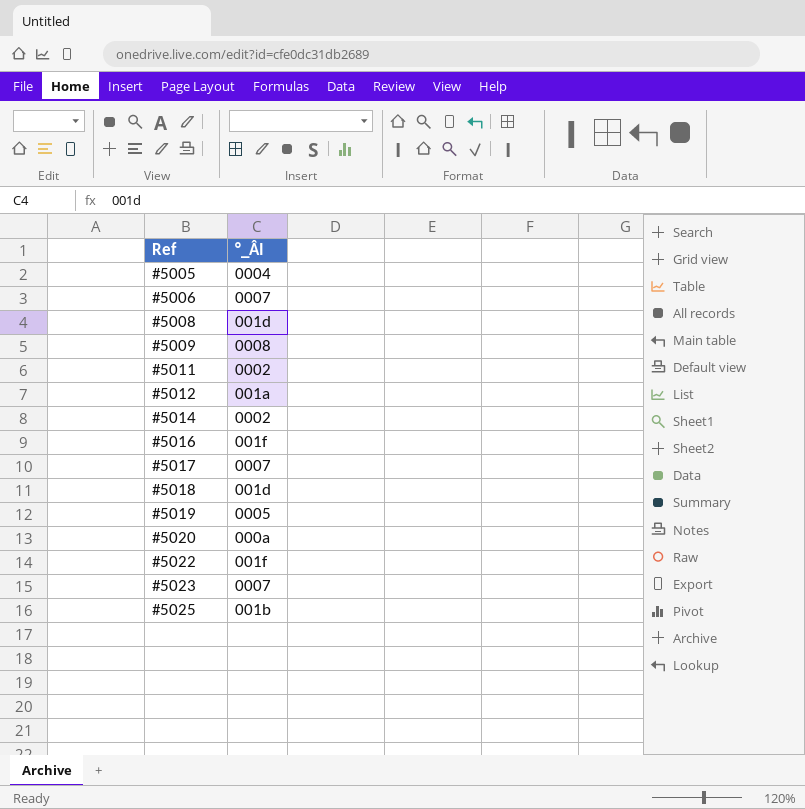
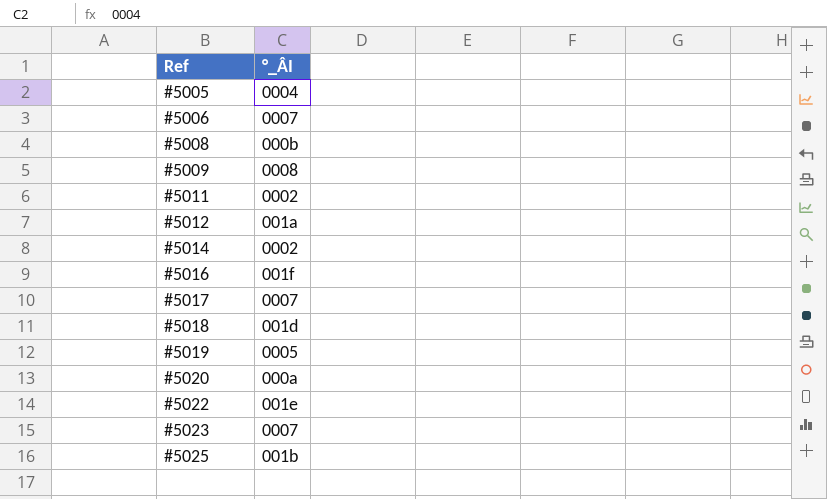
#5008 | °_ÂI: 001d -> 000b
#5022 | °_ÂI: 001f -> 001e

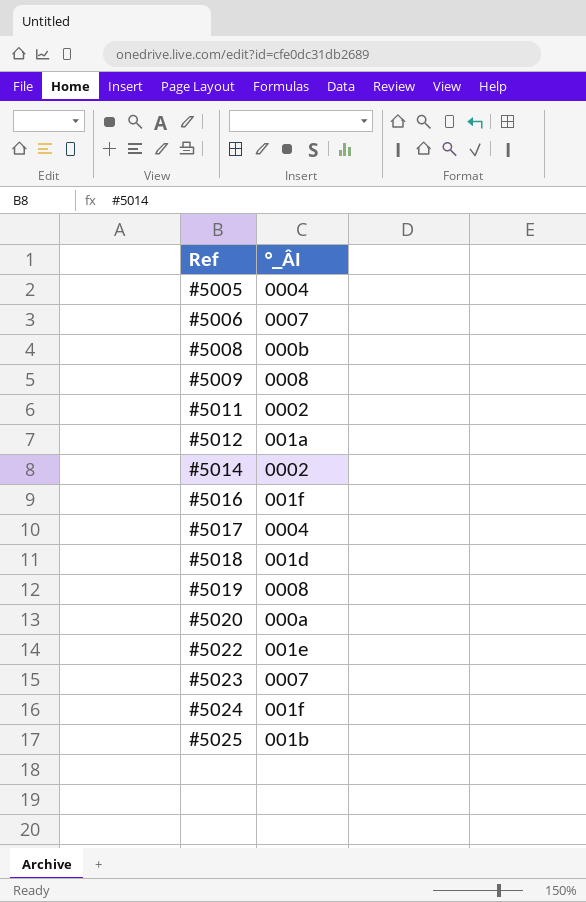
#5017 | °_ÂI: 0007 -> 0004
#5019 | °_ÂI: 0005 -> 0008
row #5024: none -> 001f

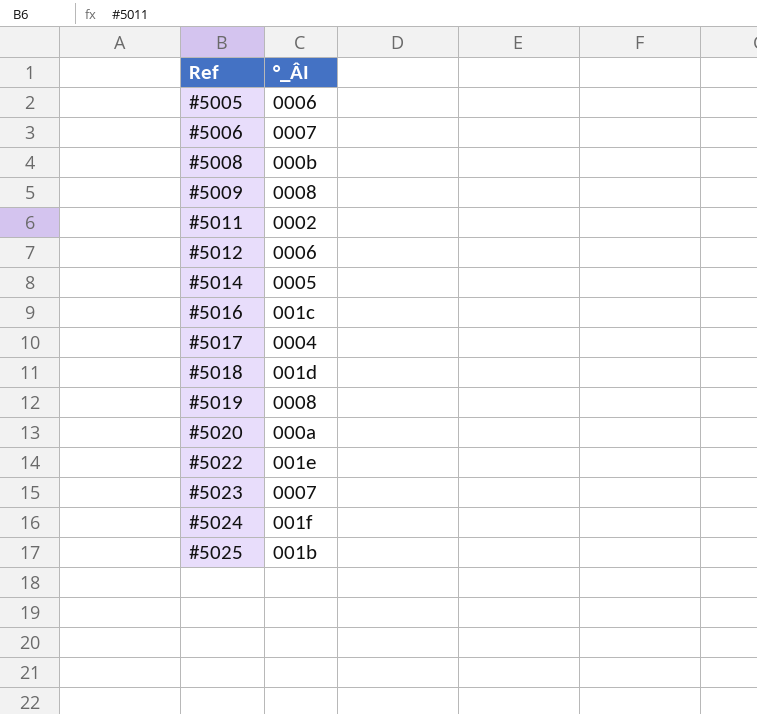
#5005 | °_ÂI: 0004 -> 0006
#5012 | °_ÂI: 001a -> 0006
#5014 | °_ÂI: 0002 -> 0005
#5016 | °_ÂI: 001f -> 001c

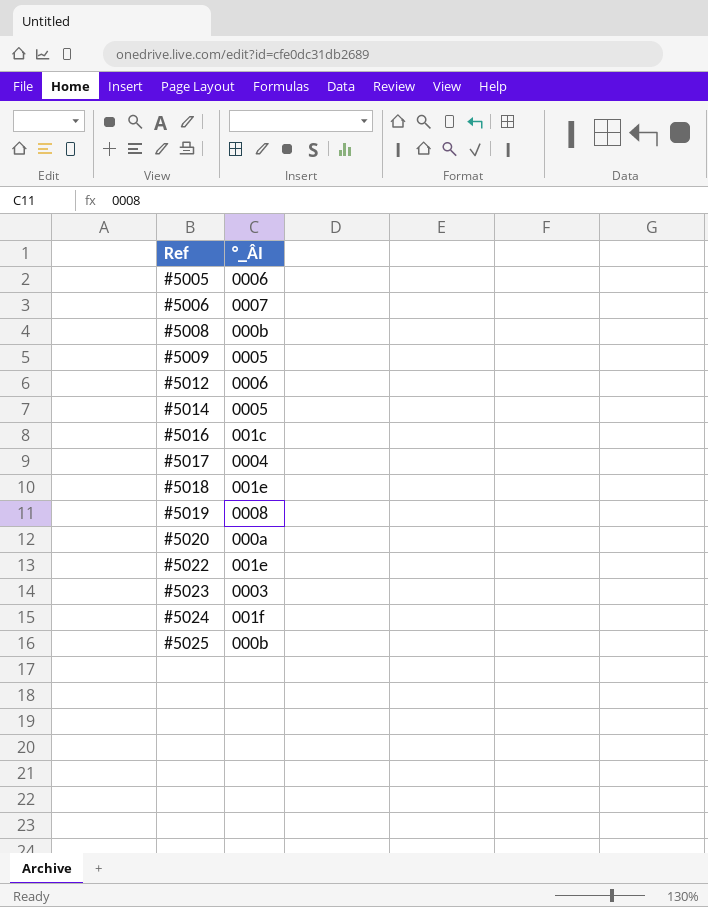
row #5011: 0002 -> none
#5009 | °_ÂI: 0008 -> 0005
#5018 | °_ÂI: 001d -> 001e
#5023 | °_ÂI: 0007 -> 0003
#5025 | °_ÂI: 001b -> 000b

